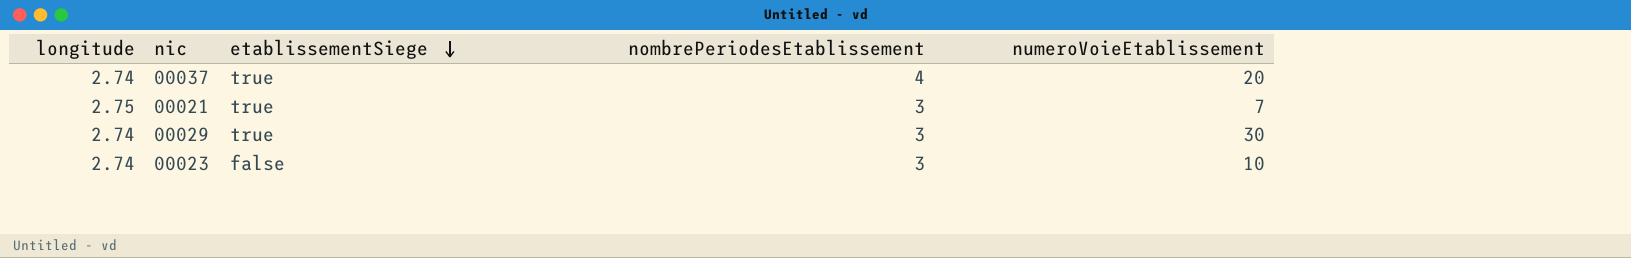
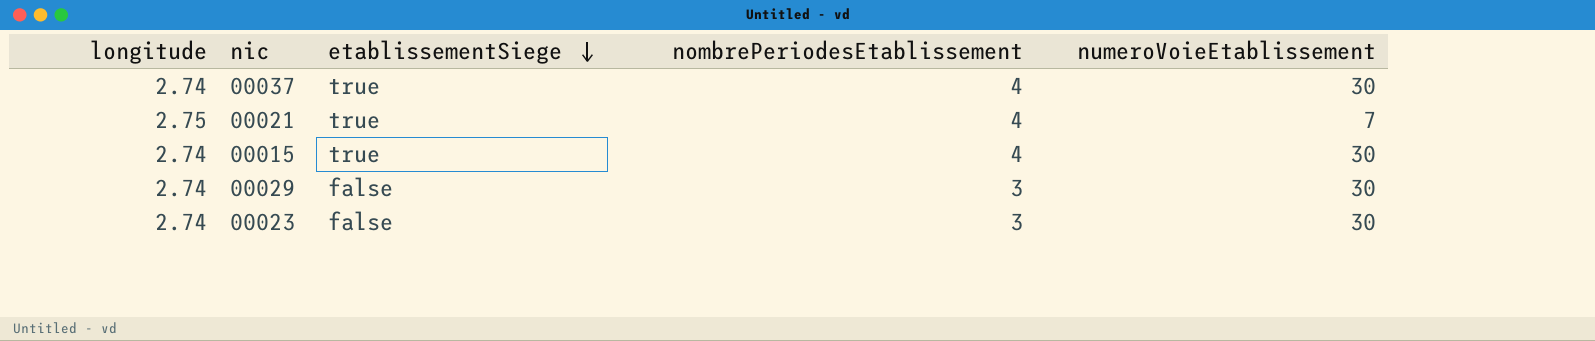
00037 | numeroVoieEtablissement: 20 -> 30
00021 | nombrePeriodesEtablissement: 3 -> 4
row 00015: none -> 2.74 | true | 4 | 30
00029 | etablissementSiege: true -> false
00023 | numeroVoieEtablissement: 10 -> 30

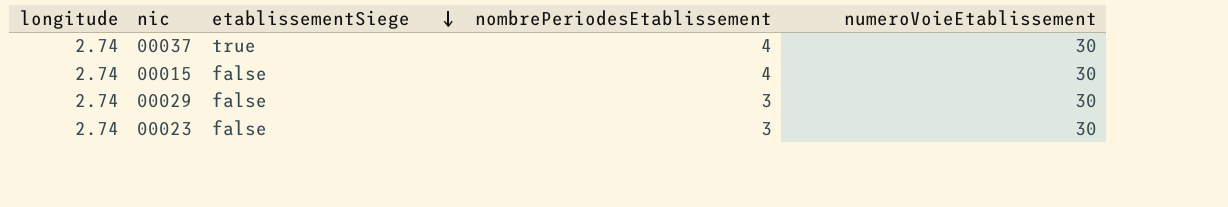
row 00021: 2.75 | true | 4 | 7 -> none
00015 | etablissementSiege: true -> false

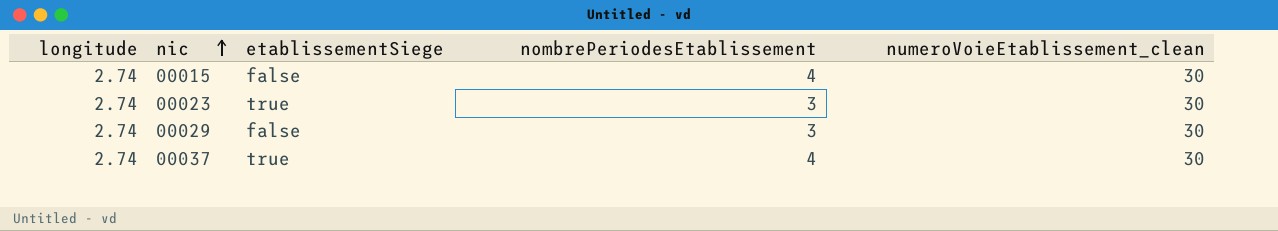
row order: etablissementSiege descending -> nic ascending
column name: numeroVoieEtablissement -> numeroVoieEtablissement_clean
00023 | etablissementSiege: false -> true

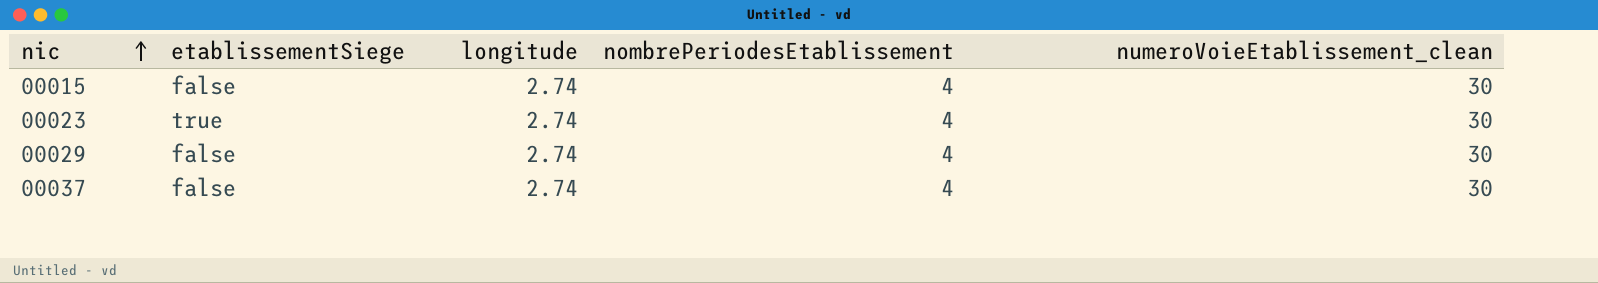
column longitude | position: 1 -> 3
00023 | nombrePeriodesEtablissement: 3 -> 4
00029 | nombrePeriodesEtablissement: 3 -> 4
00037 | etablissementSiege: true -> false

